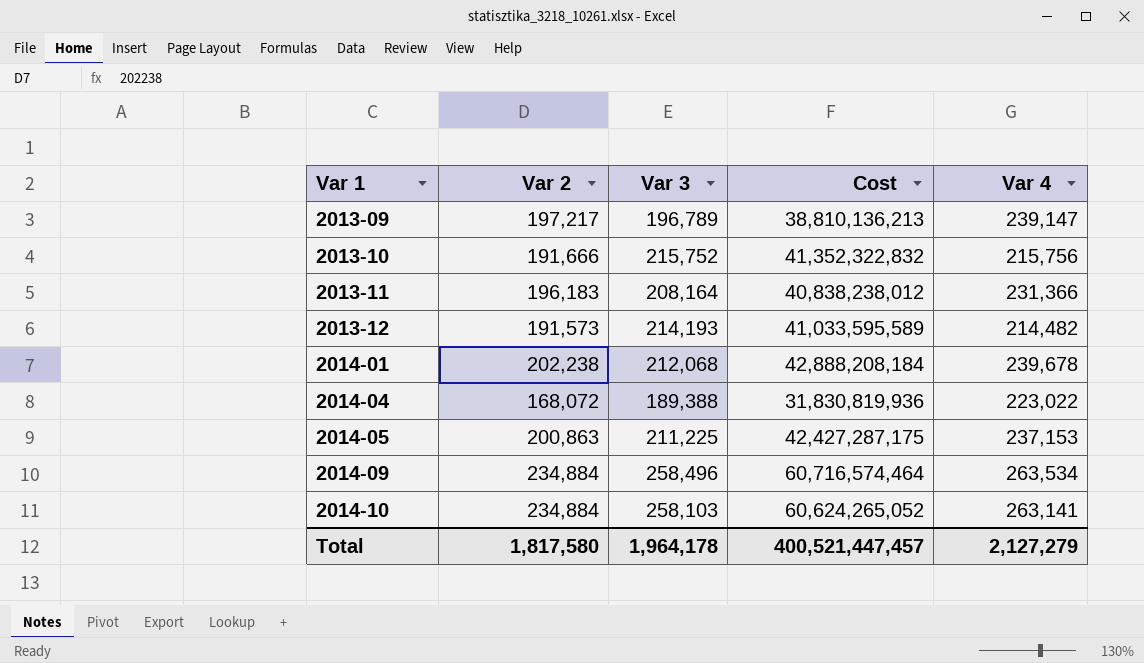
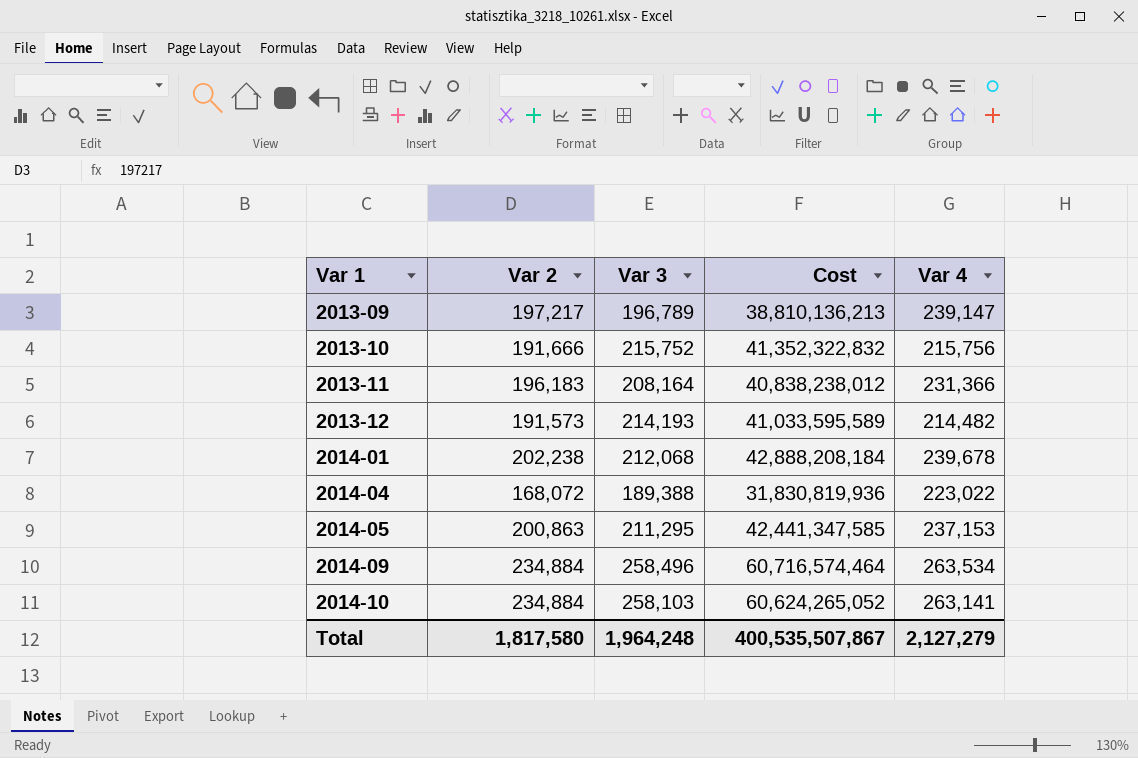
2014-05 | Var 3: 211,225 -> 211,295
2014-05 | Cost: 42,427,287,175 -> 42,441,347,585
Total | Var 3: 1,964,178 -> 1,964,248
Total | Cost: 400,521,447,457 -> 400,535,507,867

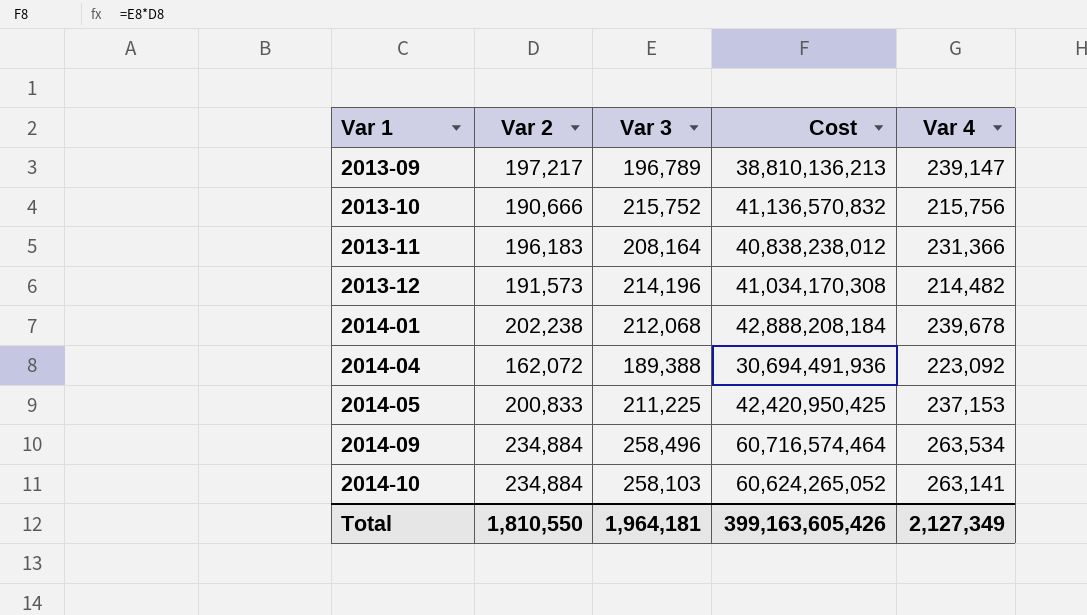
2013-10 | Var 2: 191,666 -> 190,666
2013-10 | Cost: 41,352,322,832 -> 41,136,570,832
2013-12 | Var 3: 214,193 -> 214,196
2013-12 | Cost: 41,033,595,589 -> 41,034,170,308
2014-04 | Var 2: 168,072 -> 162,072
2014-04 | Cost: 31,830,819,936 -> 30,694,491,936
2014-04 | Var 4: 223,022 -> 223,092
2014-05 | Var 2: 200,863 -> 200,833
2014-05 | Var 3: 211,295 -> 211,225
2014-05 | Cost: 42,441,347,585 -> 42,420,950,425
Total | Var 2: 1,817,580 -> 1,810,550
Total | Var 3: 1,964,248 -> 1,964,181
Total | Cost: 400,535,507,867 -> 399,163,605,426
Total | Var 4: 2,127,279 -> 2,127,349

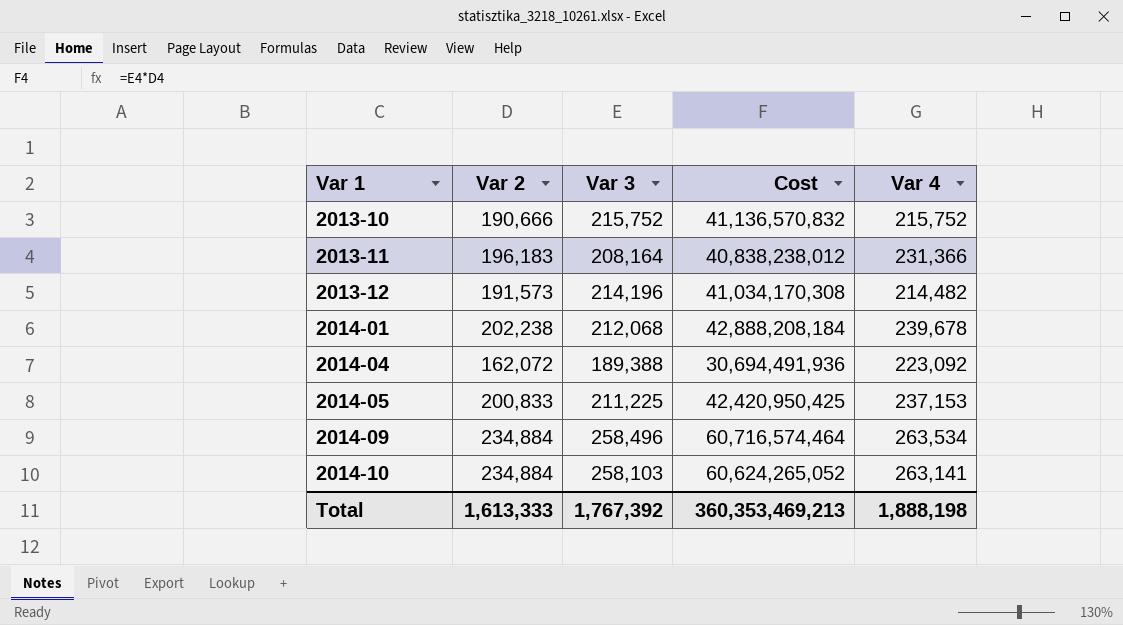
row 2013-09: 197,217 | 196,789 | 38,810,136,213 | 239,147 -> none
2013-10 | Var 4: 215,756 -> 215,752
Total | Var 2: 1,810,550 -> 1,613,333
Total | Var 3: 1,964,181 -> 1,767,392
Total | Cost: 399,163,605,426 -> 360,353,469,213
Total | Var 4: 2,127,349 -> 1,888,198

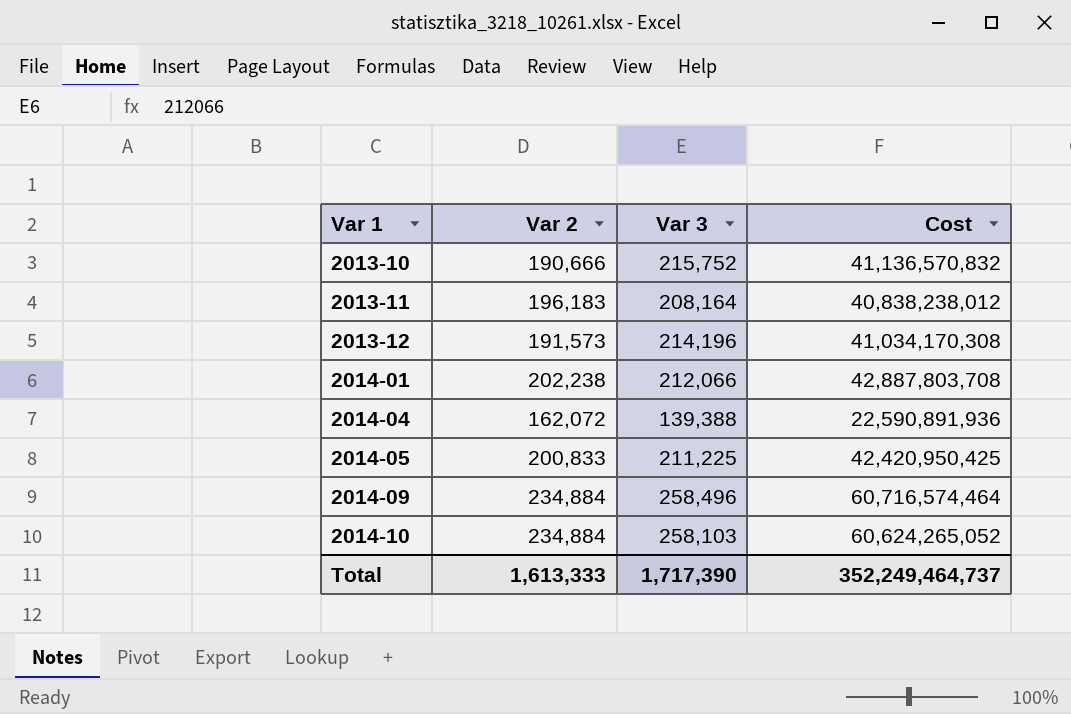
column Var 4 | position: 5 -> none
2014-01 | Var 3: 212,068 -> 212,066
2014-01 | Cost: 42,888,208,184 -> 42,887,803,708
2014-04 | Var 3: 189,388 -> 139,388
2014-04 | Cost: 30,694,491,936 -> 22,590,891,936
Total | Var 3: 1,767,392 -> 1,717,390
Total | Cost: 360,353,469,213 -> 352,249,464,737

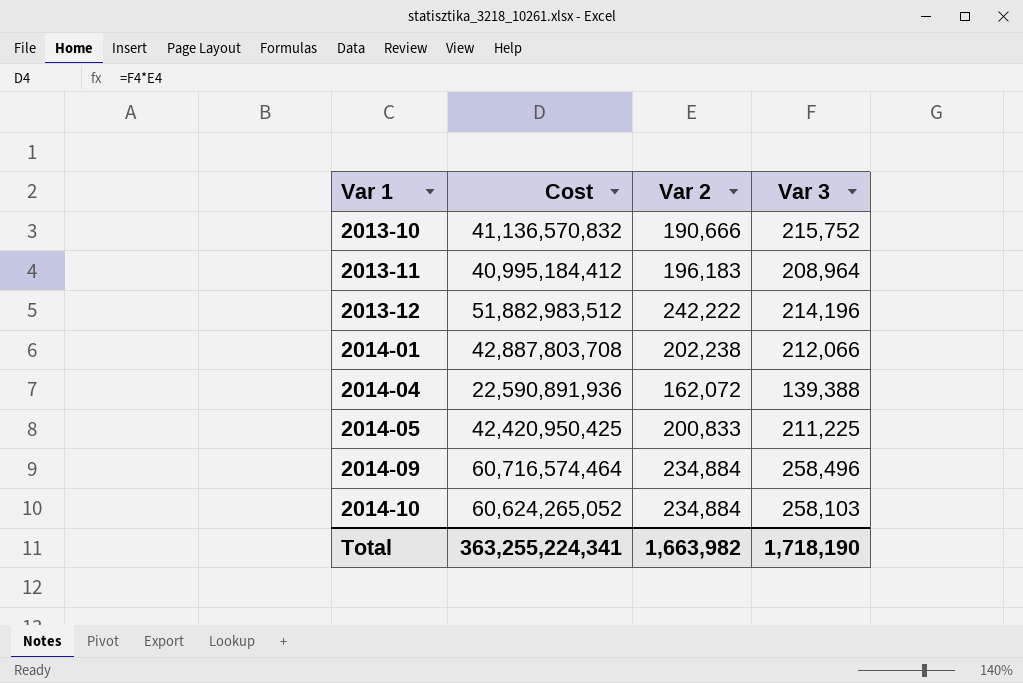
column Cost | position: 4 -> 2
2013-11 | Cost: 40,838,238,012 -> 40,995,184,412
2013-11 | Var 3: 208,164 -> 208,964
2013-12 | Cost: 41,034,170,308 -> 51,882,983,512
2013-12 | Var 2: 191,573 -> 242,222
Total | Cost: 352,249,464,737 -> 363,255,224,341
Total | Var 2: 1,613,333 -> 1,663,982
Total | Var 3: 1,717,390 -> 1,718,190

